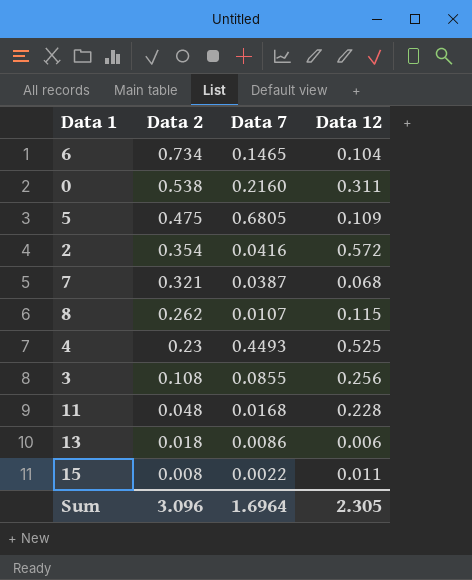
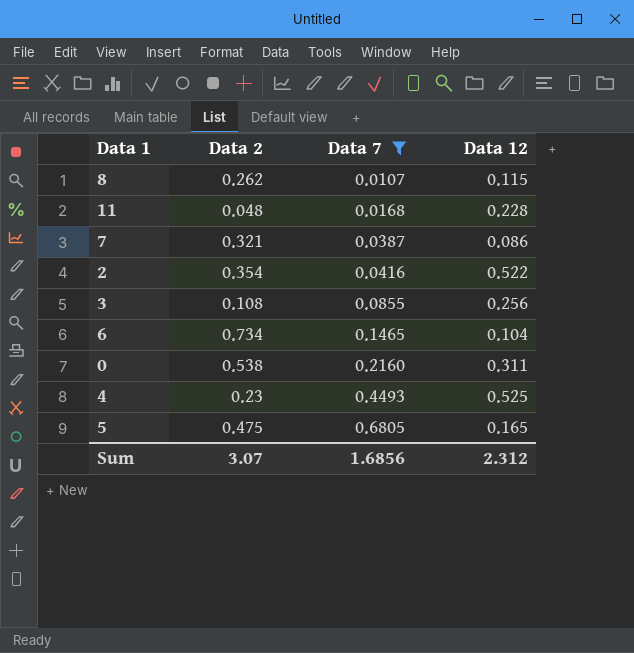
filter: none -> Data 7 >= 0.0107
row order: Data 2 descending -> Data 7 ascending
7 | Data 12: 0.068 -> 0.086
2 | Data 12: 0.572 -> 0.522
5 | Data 12: 0.109 -> 0.165
Sum | Data 2: 3.096 -> 3.07
Sum | Data 7: 1.6964 -> 1.6856
Sum | Data 12: 2.305 -> 2.312

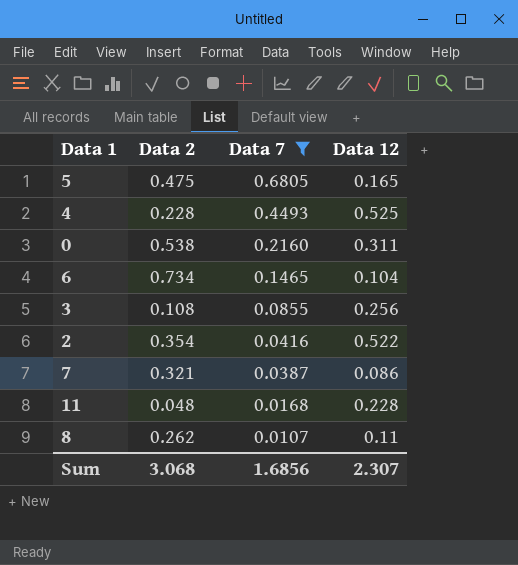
row order: Data 7 ascending -> Data 7 descending
4 | Data 2: 0.23 -> 0.228
8 | Data 12: 0.115 -> 0.11
Sum | Data 2: 3.07 -> 3.068
Sum | Data 12: 2.312 -> 2.307

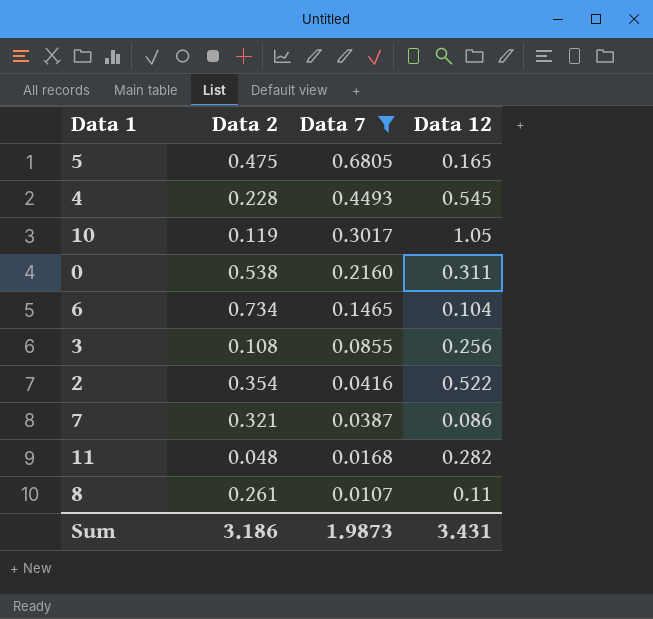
4 | Data 12: 0.525 -> 0.545
row 10: none -> 0.119 | 0.3017 | 1.05
11 | Data 12: 0.228 -> 0.282
8 | Data 2: 0.262 -> 0.261
Sum | Data 2: 3.068 -> 3.186
Sum | Data 7: 1.6856 -> 1.9873
Sum | Data 12: 2.307 -> 3.431

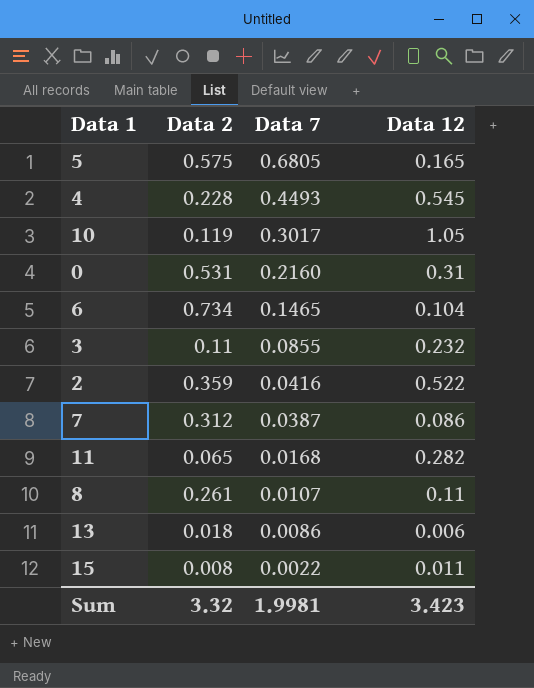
filter: Data 7 >= 0.0107 -> none
5 | Data 2: 0.475 -> 0.575
0 | Data 2: 0.538 -> 0.531
0 | Data 12: 0.311 -> 0.31
3 | Data 2: 0.108 -> 0.11
3 | Data 12: 0.256 -> 0.232
2 | Data 2: 0.354 -> 0.359
7 | Data 2: 0.321 -> 0.312
11 | Data 2: 0.048 -> 0.065
Sum | Data 2: 3.186 -> 3.32
Sum | Data 7: 1.9873 -> 1.9981
Sum | Data 12: 3.431 -> 3.423

